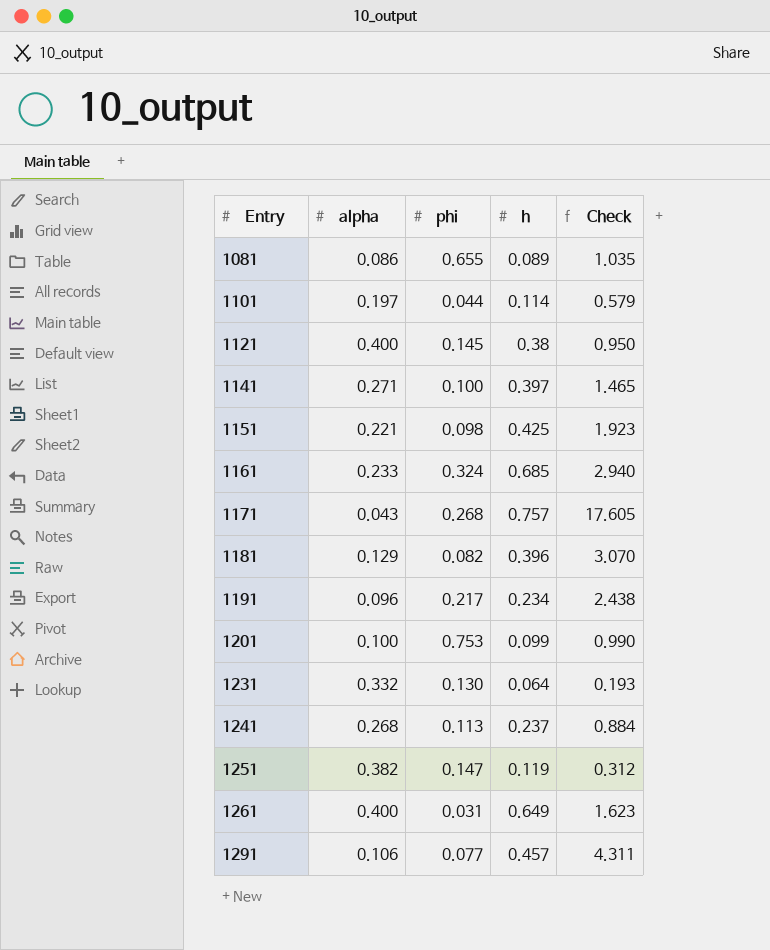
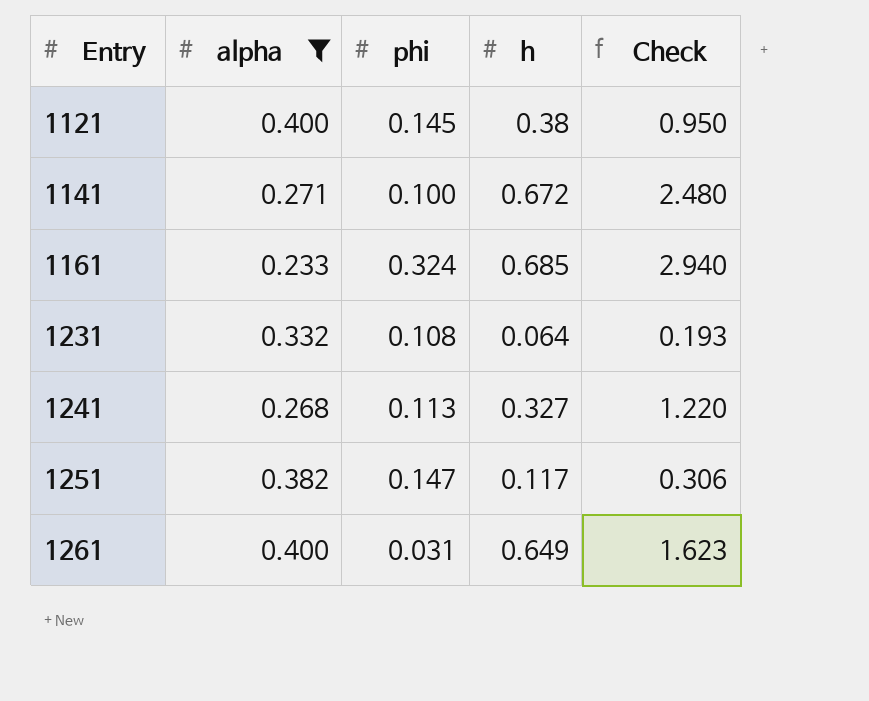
filter: none -> alpha >= 0.233
1141 | h: 0.397 -> 0.672
1141 | Check: 1.465 -> 2.480
1231 | phi: 0.130 -> 0.108
1241 | h: 0.237 -> 0.327
1241 | Check: 0.884 -> 1.220
1251 | h: 0.119 -> 0.117
1251 | Check: 0.312 -> 0.306

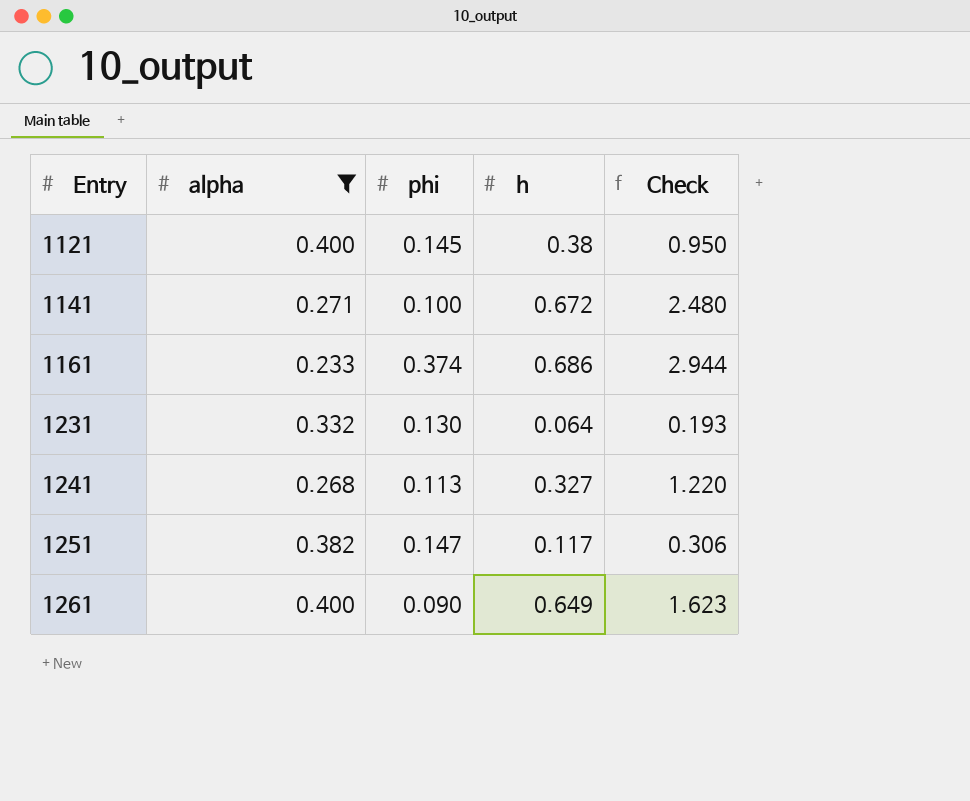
1161 | phi: 0.324 -> 0.374
1161 | h: 0.685 -> 0.686
1161 | Check: 2.940 -> 2.944
1231 | phi: 0.108 -> 0.130
1261 | phi: 0.031 -> 0.090

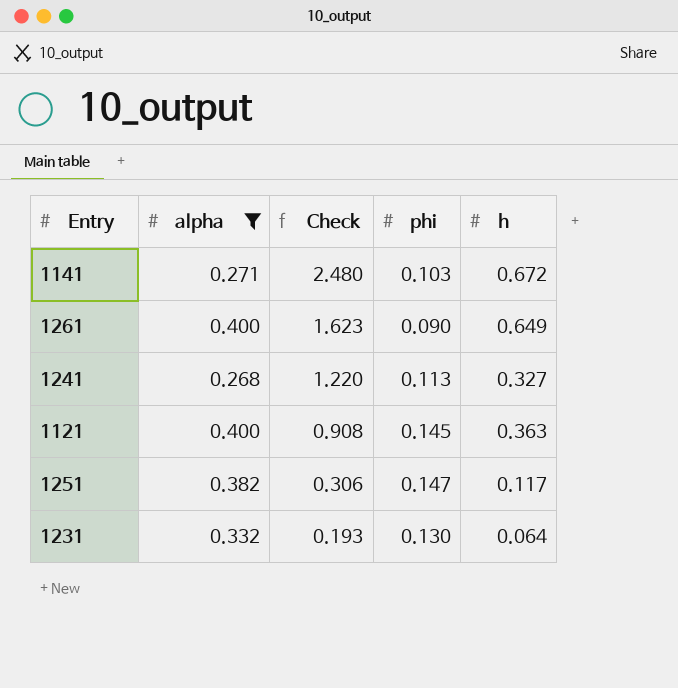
row order: Entry ascending -> Check descending
column Check | position: 5 -> 3
row 1161: 0.233 | 0.374 | 0.686 | 2.944 -> none
1141 | phi: 0.100 -> 0.103
1121 | Check: 0.950 -> 0.908
1121 | h: 0.38 -> 0.363

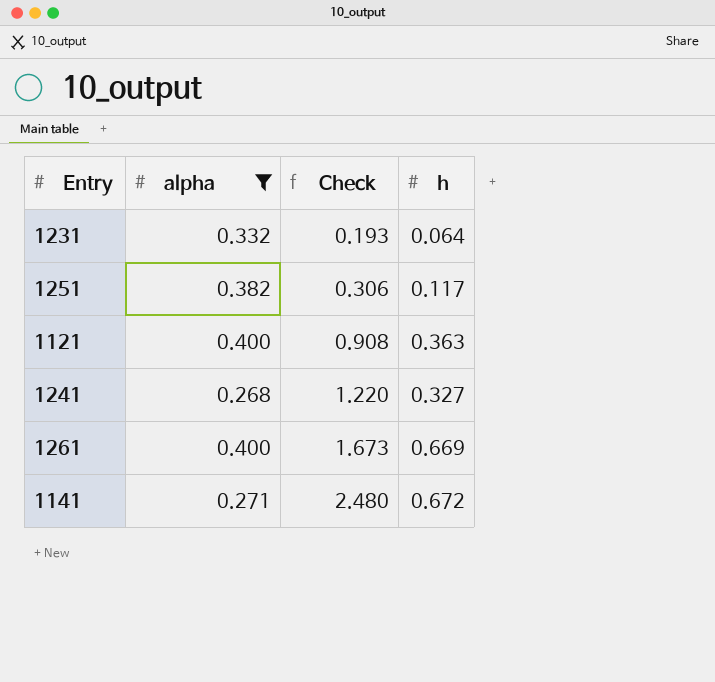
row order: Check descending -> Check ascending
column phi | position: 4 -> none
1261 | Check: 1.623 -> 1.673
1261 | h: 0.649 -> 0.669

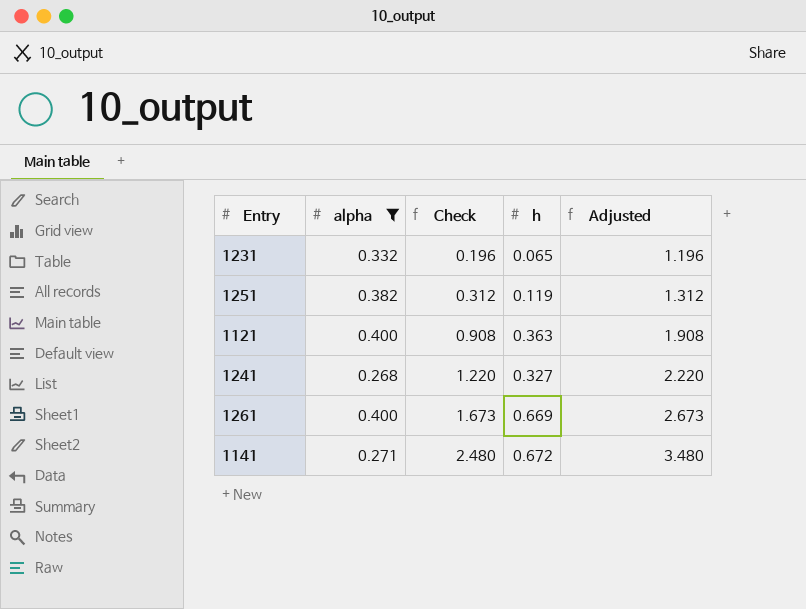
column Adjusted | formula: none -> [Check] + 1
1231 | Check: 0.193 -> 0.196
1231 | h: 0.064 -> 0.065
1251 | Check: 0.306 -> 0.312
1251 | h: 0.117 -> 0.119

